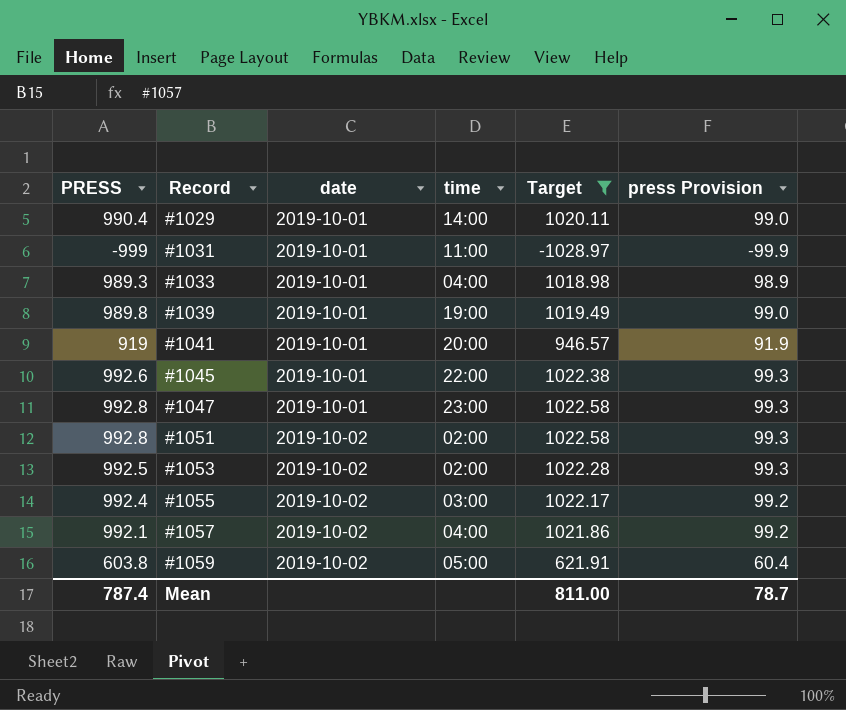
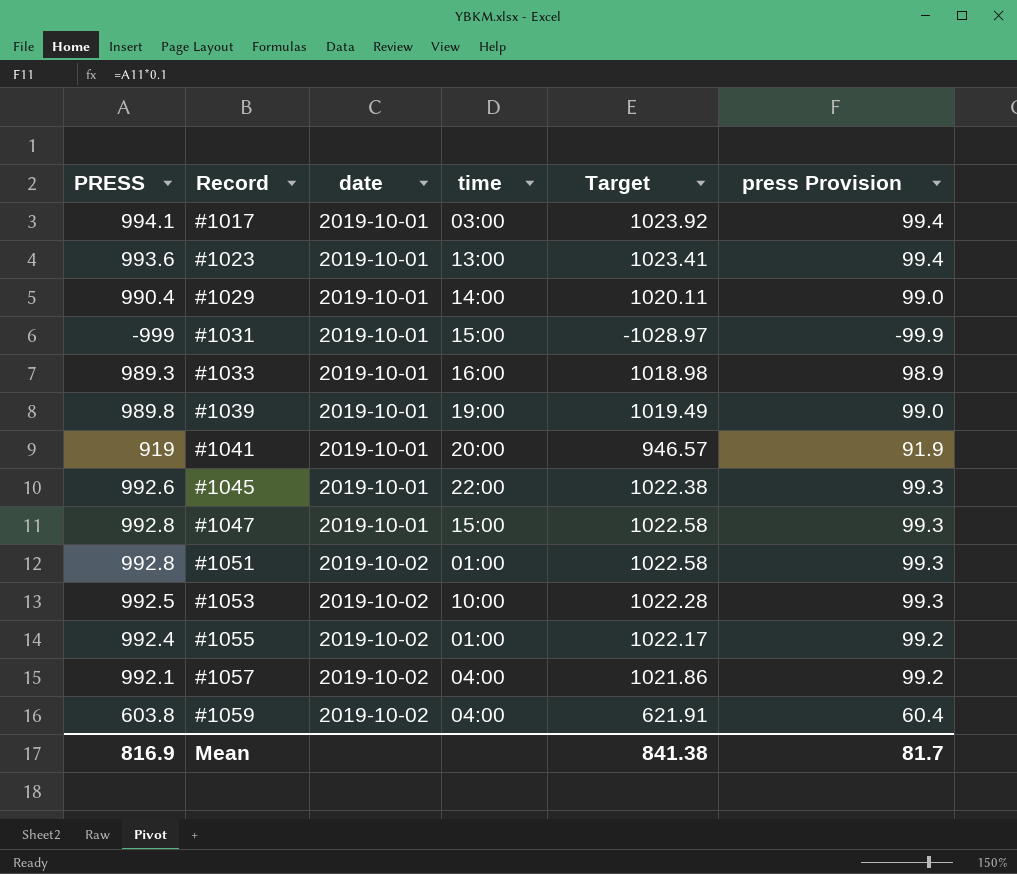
filter: Target <= 1022.58 -> none
#1031 | time: 11:00 -> 15:00
#1033 | time: 04:00 -> 16:00
#1047 | time: 23:00 -> 15:00
#1051 | time: 02:00 -> 01:00
#1053 | time: 02:00 -> 10:00
#1055 | time: 03:00 -> 01:00
#1059 | time: 05:00 -> 04:00
Mean | PRESS: 787.4 -> 816.9
Mean | Target: 811.00 -> 841.38
Mean | press Provision: 78.7 -> 81.7

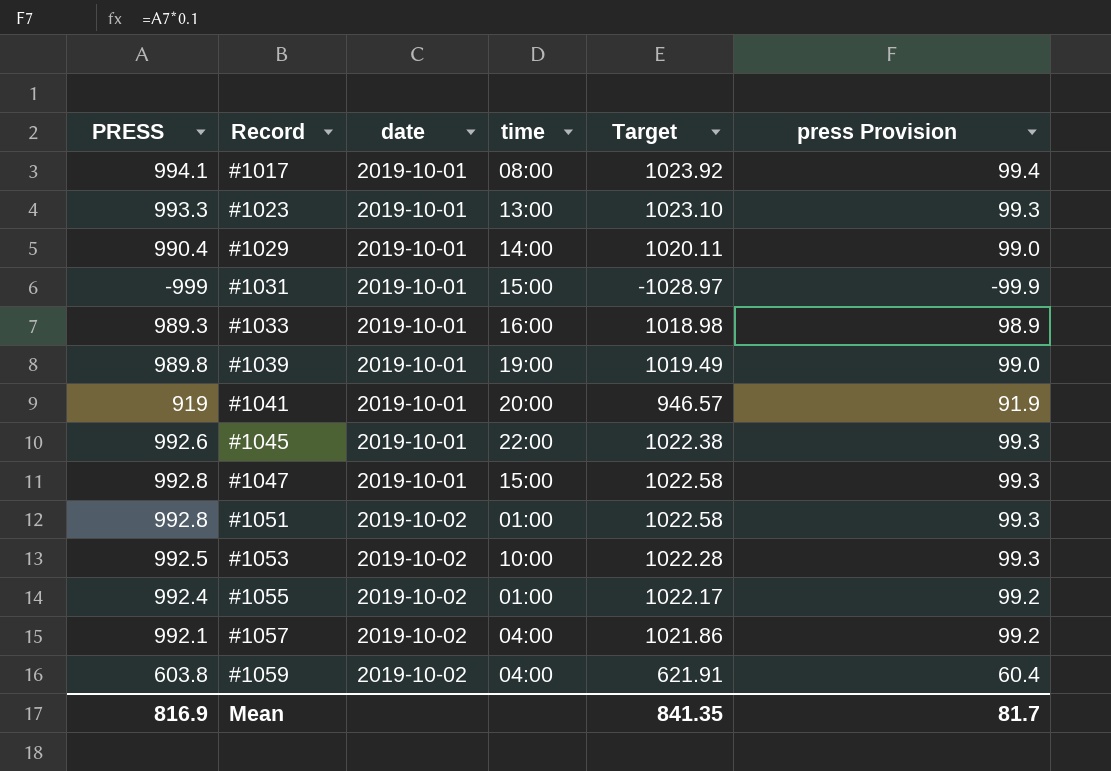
#1017 | time: 03:00 -> 08:00
#1023 | PRESS: 993.6 -> 993.3
#1023 | Target: 1023.41 -> 1023.10
#1023 | press Provision: 99.4 -> 99.3
Mean | Target: 841.38 -> 841.35

